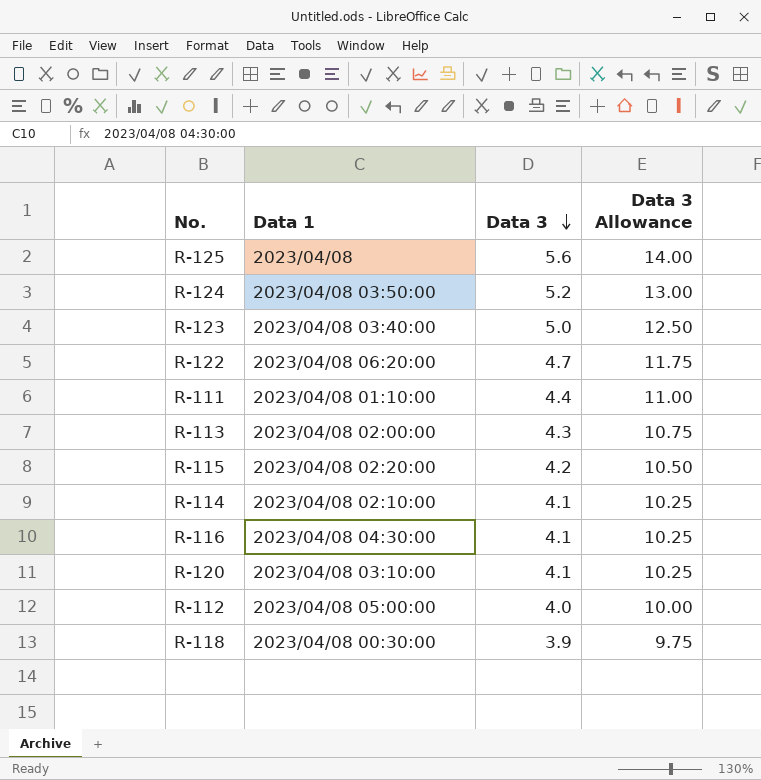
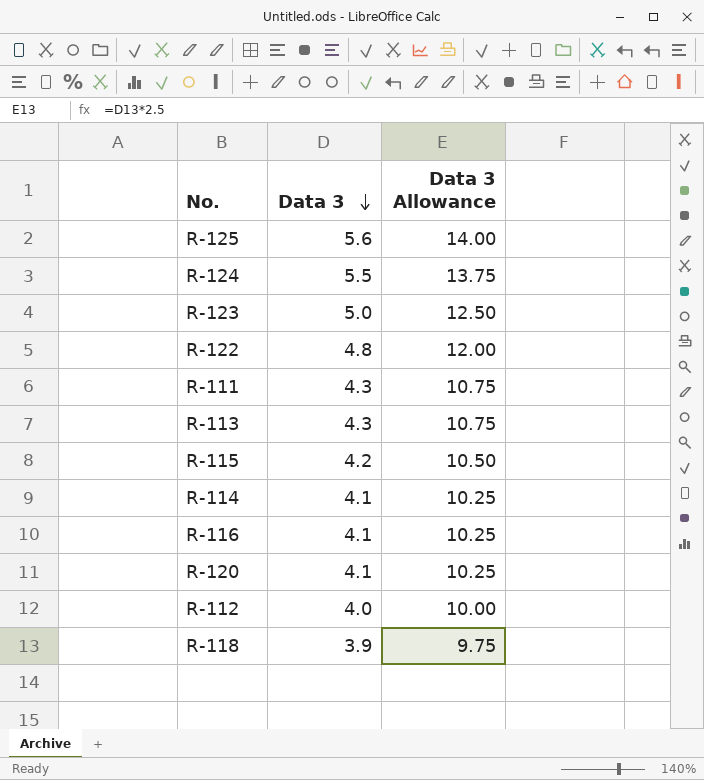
column Data 1 | position: 2 -> none
R-124 | Data 3: 5.2 -> 5.5
R-124 | Data 3 Allowance: 13.00 -> 13.75
R-122 | Data 3: 4.7 -> 4.8
R-122 | Data 3 Allowance: 11.75 -> 12.00
R-111 | Data 3: 4.4 -> 4.3
R-111 | Data 3 Allowance: 11.00 -> 10.75

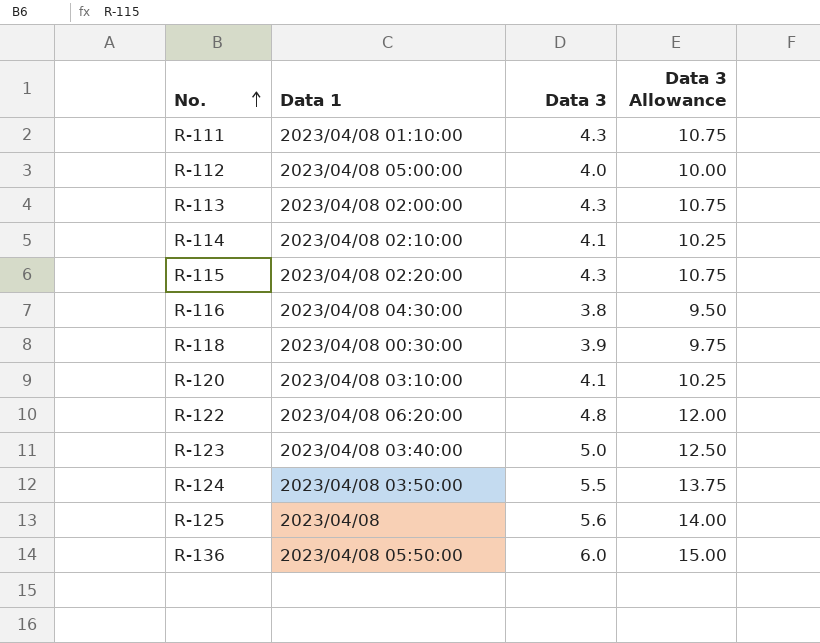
row order: Data 3 descending -> No. ascending
column Data 1 | position: none -> 2
R-115 | Data 3: 4.2 -> 4.3
R-115 | Data 3 Allowance: 10.50 -> 10.75
R-116 | Data 3: 4.1 -> 3.8
R-116 | Data 3 Allowance: 10.25 -> 9.50
row R-136: none -> 2023/04/08 05:50:00 | 6.0 | 15.00

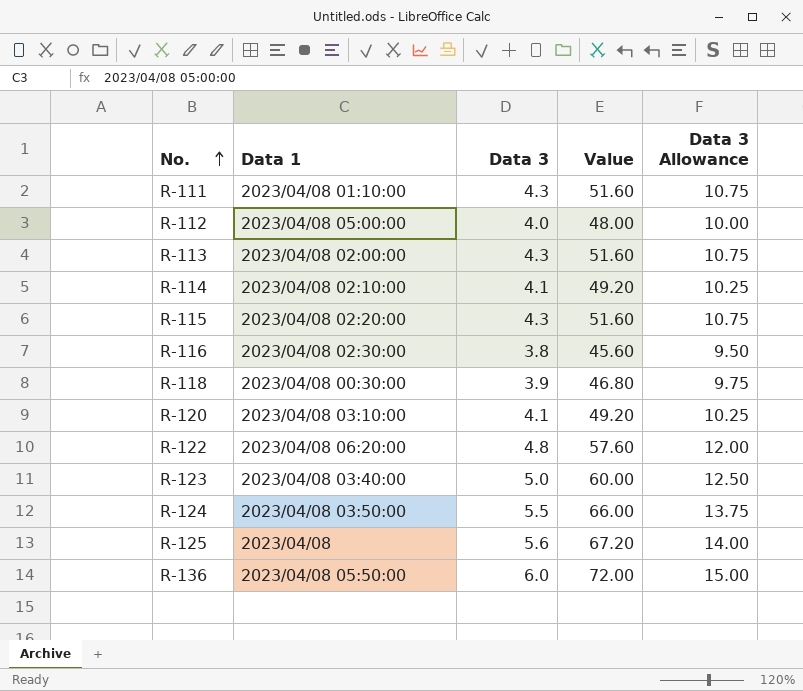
column Value | formula: none -> [Data 3] * 12
R-116 | Data 1: 2023/04/08 04:30:00 -> 2023/04/08 02:30:00

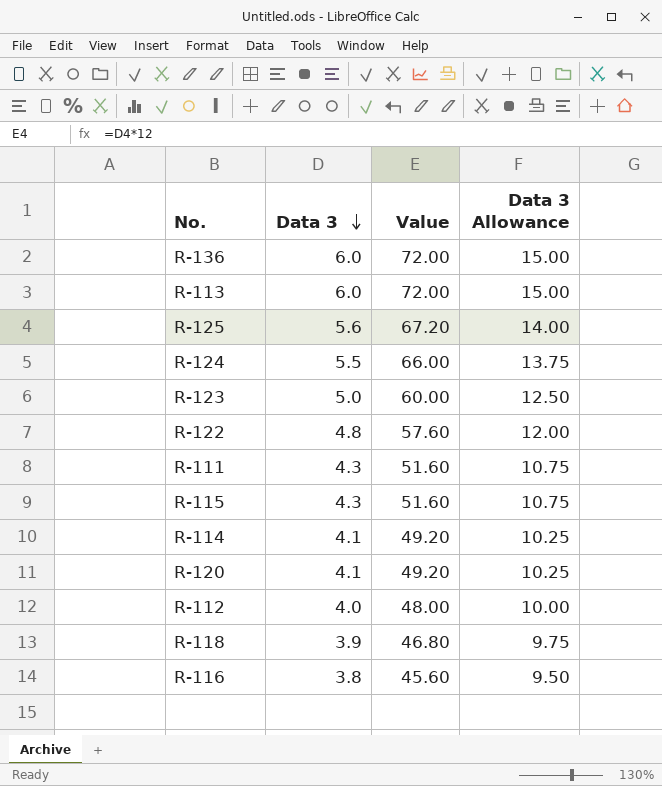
row order: No. ascending -> Data 3 descending
column Data 1 | position: 2 -> none
R-113 | Data 3: 4.3 -> 6.0
R-113 | Value: 51.60 -> 72.00
R-113 | Data 3 Allowance: 10.75 -> 15.00

